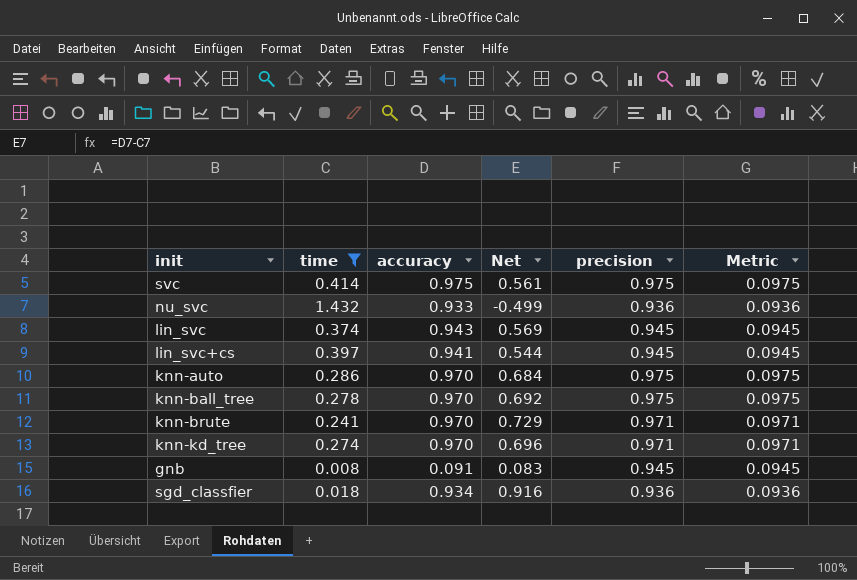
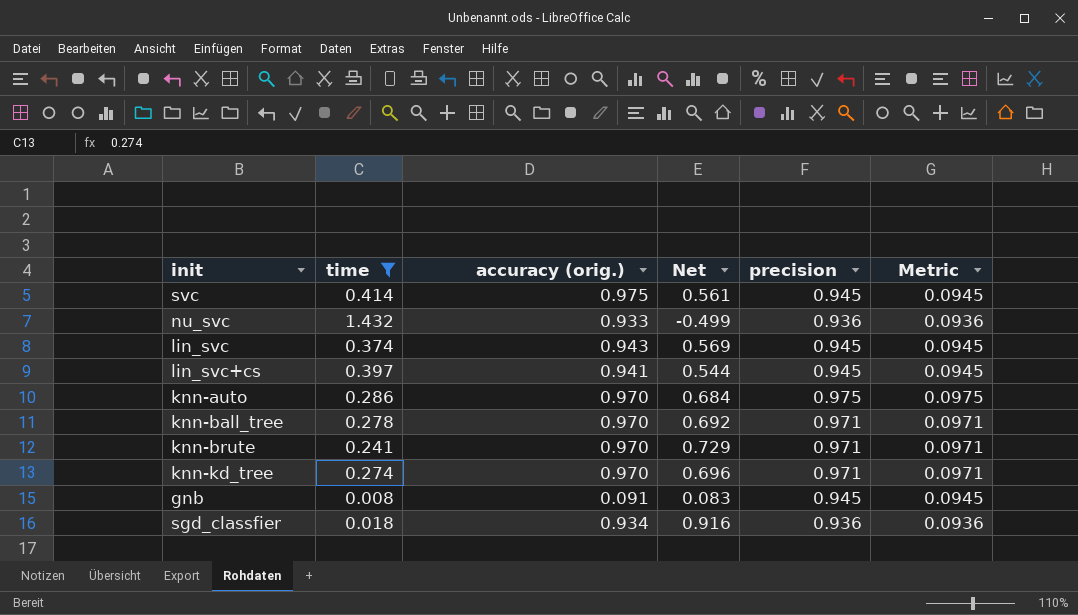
column name: accuracy -> accuracy (orig.)
svc | precision: 0.975 -> 0.945
svc | Metric: 0.0975 -> 0.0945
knn-ball_tree | precision: 0.975 -> 0.971
knn-ball_tree | Metric: 0.0975 -> 0.0971

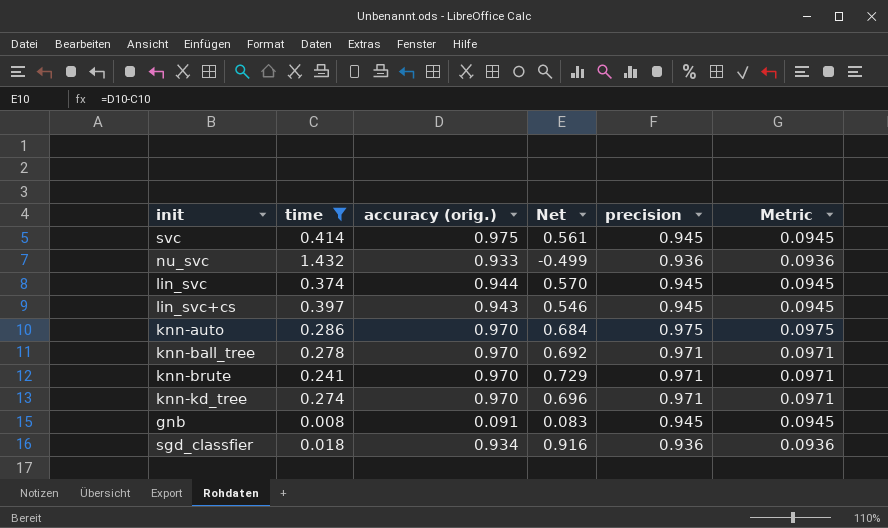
lin_svc | accuracy (orig.): 0.943 -> 0.944
lin_svc | Net: 0.569 -> 0.570
lin_svc+cs | accuracy (orig.): 0.941 -> 0.943
lin_svc+cs | Net: 0.544 -> 0.546

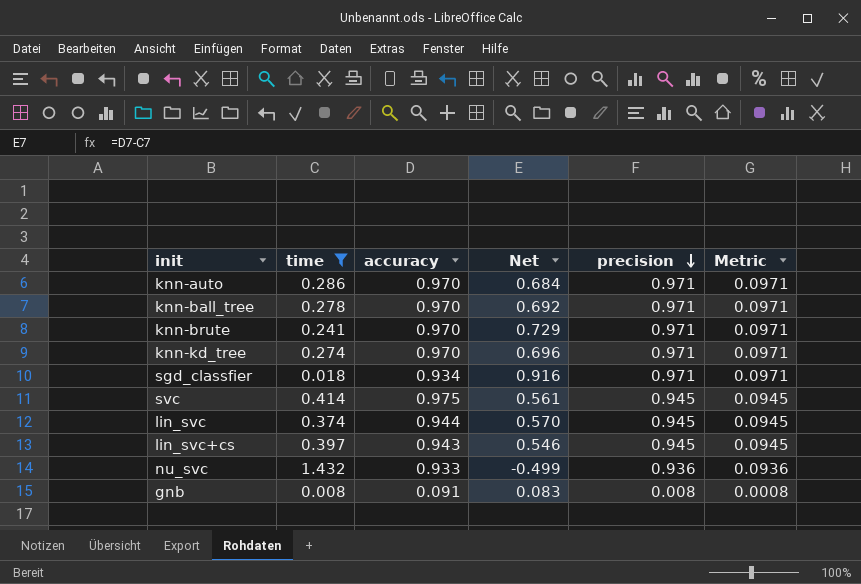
row order: none -> precision descending
column name: accuracy (orig.) -> accuracy
knn-auto | precision: 0.975 -> 0.971
knn-auto | Metric: 0.0975 -> 0.0971
sgd_classfier | precision: 0.936 -> 0.971
sgd_classfier | Metric: 0.0936 -> 0.0971
gnb | precision: 0.945 -> 0.008
gnb | Metric: 0.0945 -> 0.0008

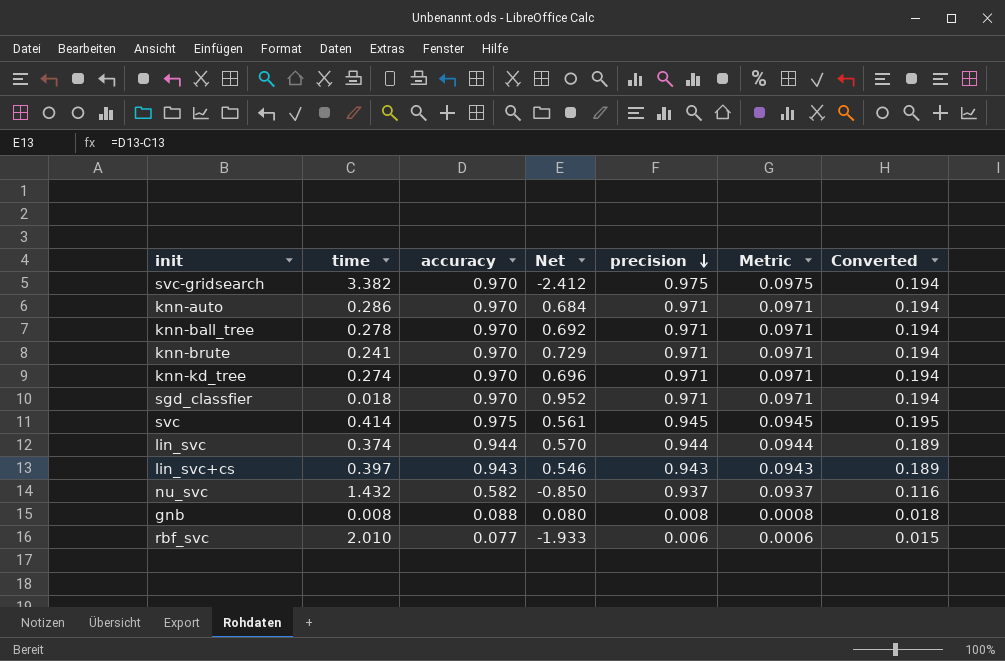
filter: time <= 1.432 -> none
column Converted | formula: none -> [accuracy] * 0.2
sgd_classfier | accuracy: 0.934 -> 0.970
sgd_classfier | Net: 0.916 -> 0.952
lin_svc | precision: 0.945 -> 0.944
lin_svc | Metric: 0.0945 -> 0.0944
lin_svc+cs | precision: 0.945 -> 0.943
lin_svc+cs | Metric: 0.0945 -> 0.0943
nu_svc | accuracy: 0.933 -> 0.582
nu_svc | Net: -0.499 -> -0.850
nu_svc | precision: 0.936 -> 0.937
nu_svc | Metric: 0.0936 -> 0.0937
gnb | accuracy: 0.091 -> 0.088
gnb | Net: 0.083 -> 0.080

